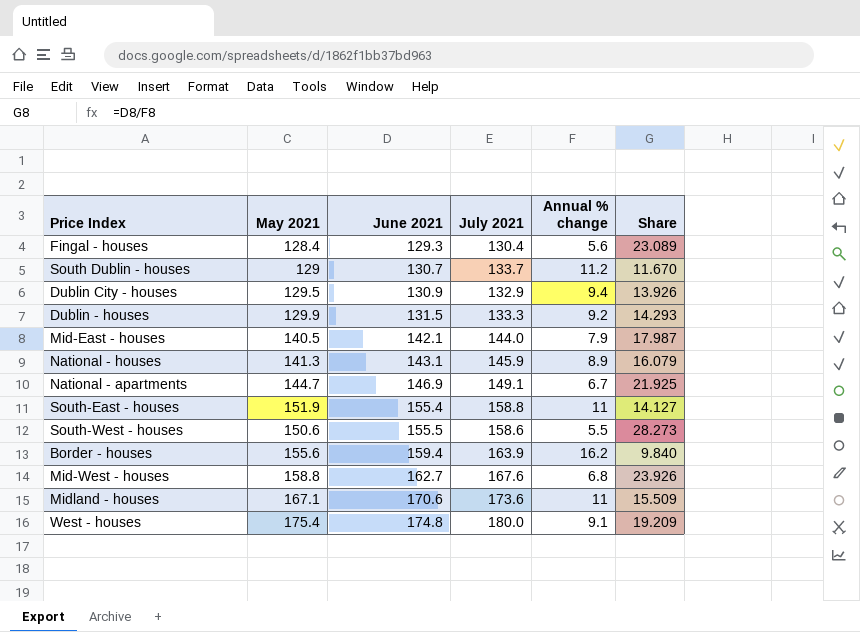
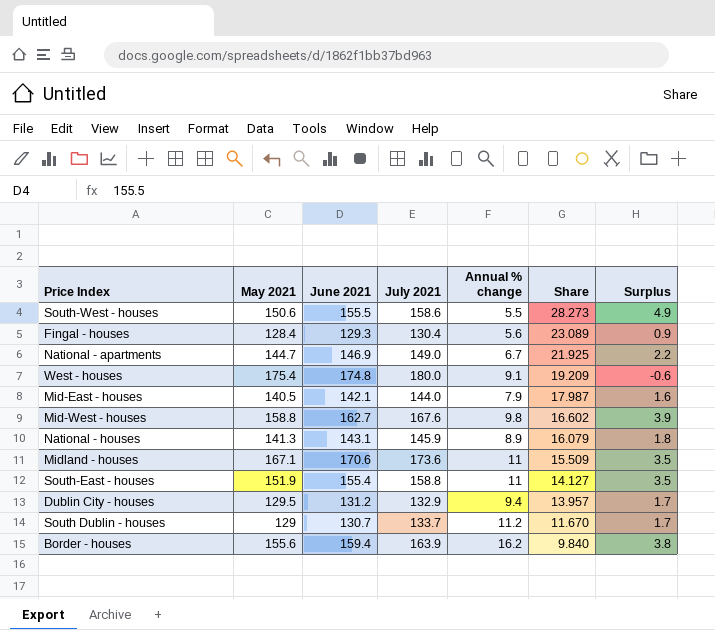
row order: June 2021 ascending -> Share descending
column Surplus | formula: none -> [June 2021] - [May 2021]
row Dublin - houses: 129.9 | 131.5 | 133.3 | 9.2 | 14.293 -> none
National - apartments | July 2021: 149.1 -> 149.0
Mid-West - houses | Annual % change: 6.8 -> 9.8
Mid-West - houses | Share: 23.926 -> 16.602
Dublin City - houses | June 2021: 130.9 -> 131.2
Dublin City - houses | Share: 13.926 -> 13.957

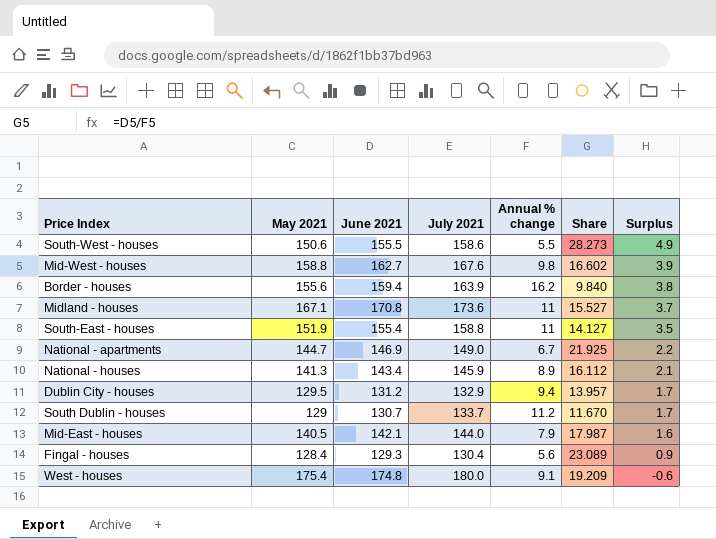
row order: Share descending -> Surplus descending
Midland - houses | June 2021: 170.6 -> 170.8
Midland - houses | Share: 15.509 -> 15.527
Midland - houses | Surplus: 3.5 -> 3.7
National - houses | June 2021: 143.1 -> 143.4
National - houses | Share: 16.079 -> 16.112
National - houses | Surplus: 1.8 -> 2.1

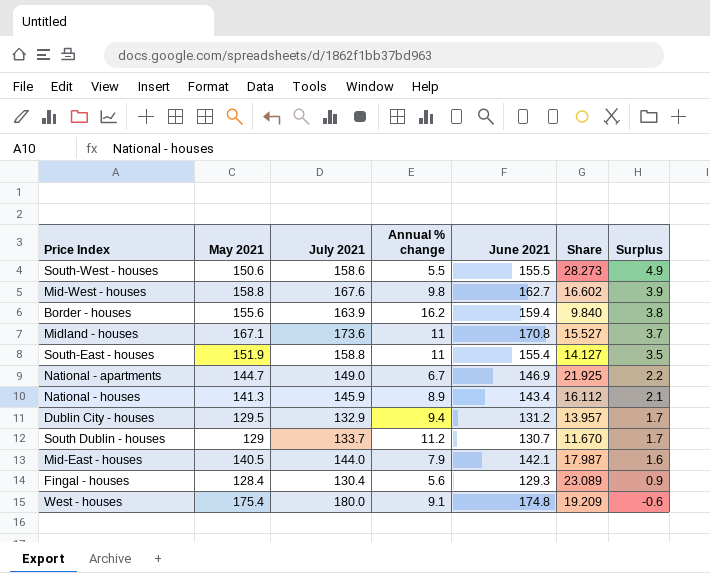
column June 2021 | position: 3 -> 5

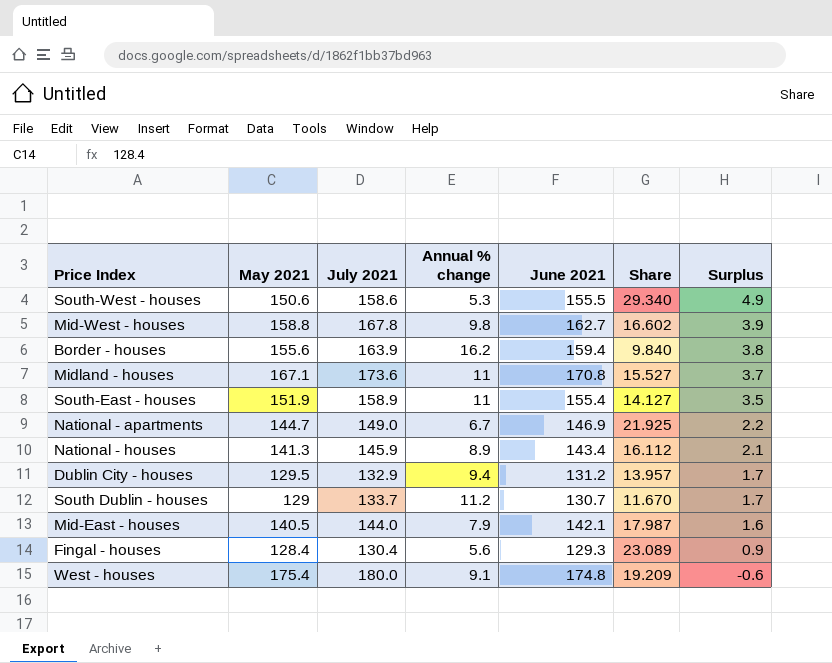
South-West - houses | Annual % change: 5.5 -> 5.3
South-West - houses | Share: 28.273 -> 29.340
Mid-West - houses | July 2021: 167.6 -> 167.8
South-East - houses | July 2021: 158.8 -> 158.9

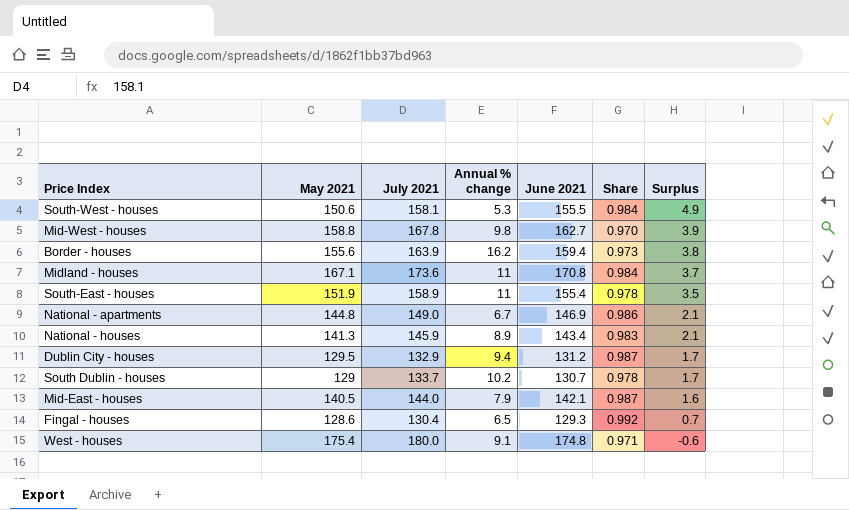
column Share | formula: [June 2021] / [Annual % change] -> [June 2021] / [July 2021]
South-West - houses | July 2021: 158.6 -> 158.1
National - apartments | May 2021: 144.7 -> 144.8
National - apartments | Surplus: 2.2 -> 2.1
South Dublin - houses | Annual % change: 11.2 -> 10.2
Fingal - houses | May 2021: 128.4 -> 128.6
Fingal - houses | Annual % change: 5.6 -> 6.5
Fingal - houses | Surplus: 0.9 -> 0.7

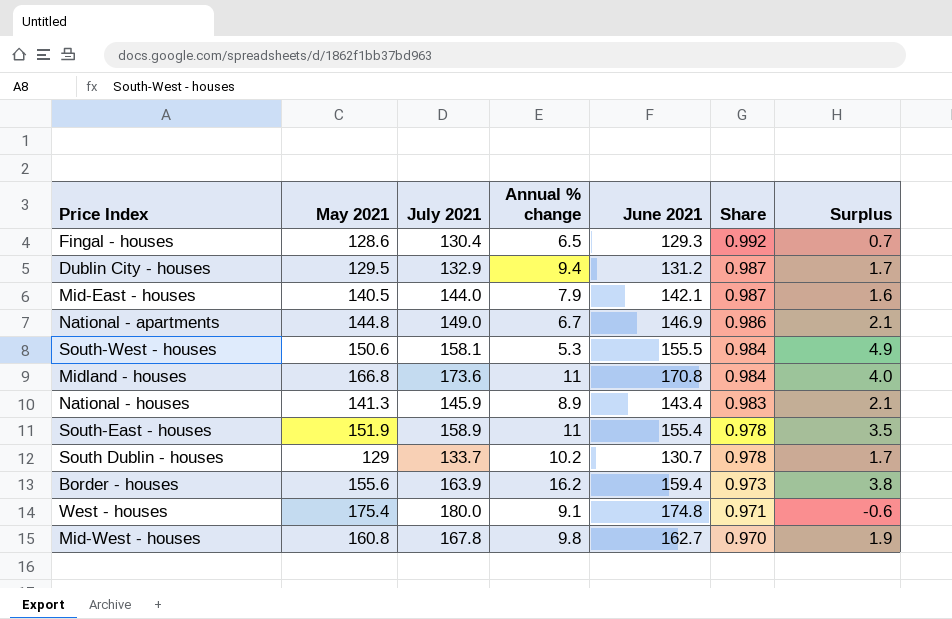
row order: Surplus descending -> Share descending
Midland - houses | May 2021: 167.1 -> 166.8
Midland - houses | Surplus: 3.7 -> 4.0
Mid-West - houses | May 2021: 158.8 -> 160.8
Mid-West - houses | Surplus: 3.9 -> 1.9

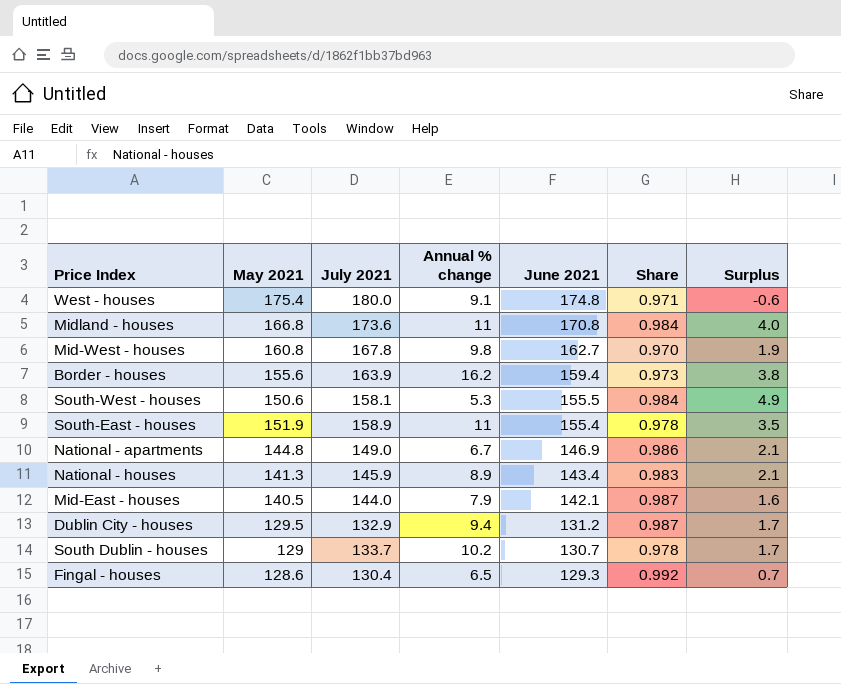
row order: Share descending -> June 2021 descending

